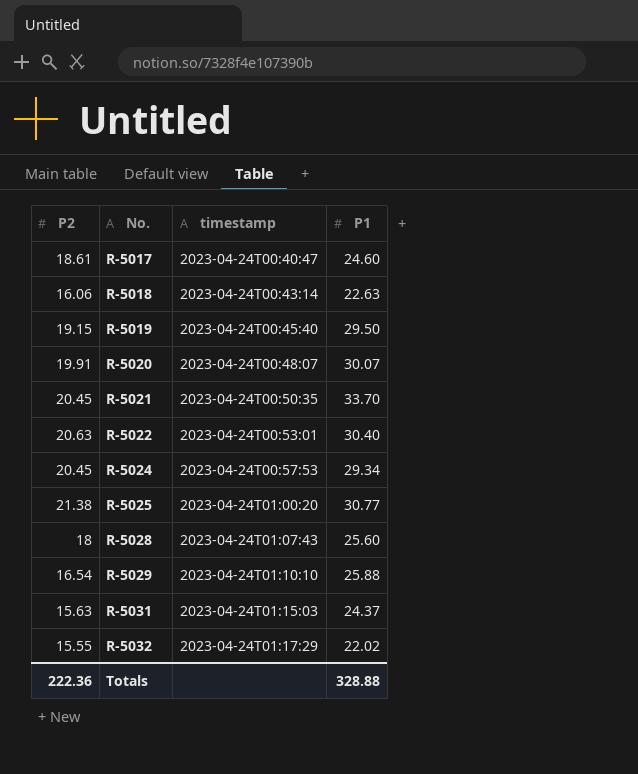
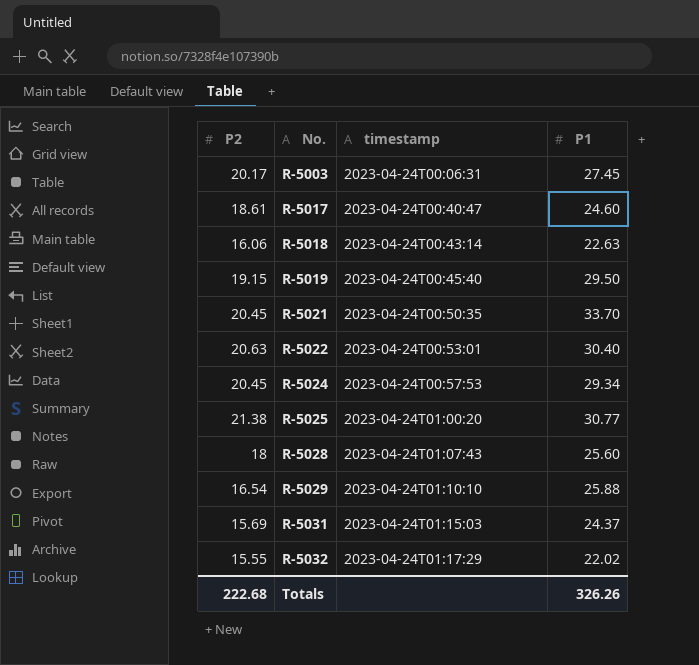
row R-5020: 19.91 | 2023-04-24T00:48:07 | 30.07 -> none
row R-5003: none -> 20.17 | 2023-04-24T00:06:31 | 27.45
R-5031 | P2: 15.63 -> 15.69
Totals | P2: 222.36 -> 222.68
Totals | P1: 328.88 -> 326.26

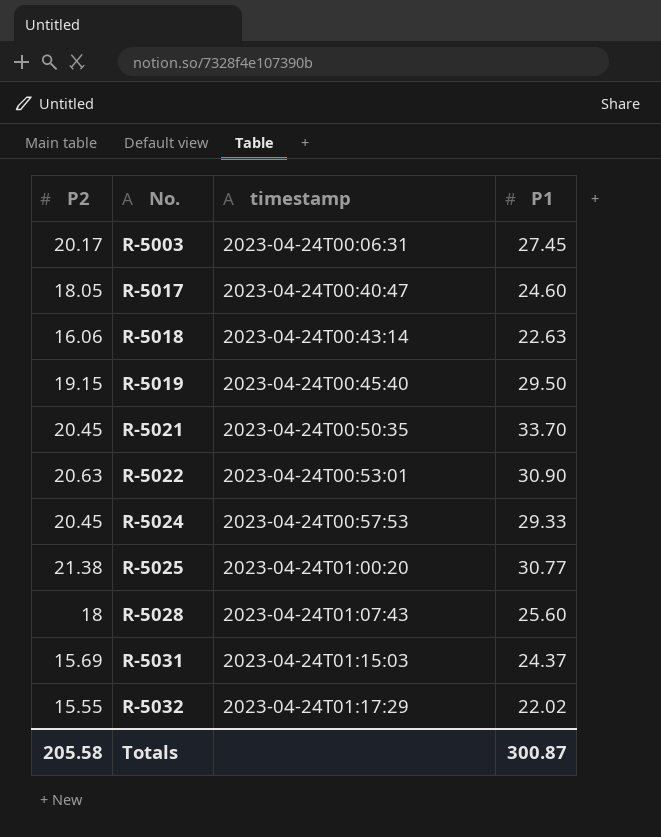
row R-5029: 16.54 | 2023-04-24T01:10:10 | 25.88 -> none
R-5017 | P2: 18.61 -> 18.05
R-5022 | P1: 30.40 -> 30.90
R-5024 | P1: 29.34 -> 29.33
Totals | P2: 222.68 -> 205.58
Totals | P1: 326.26 -> 300.87

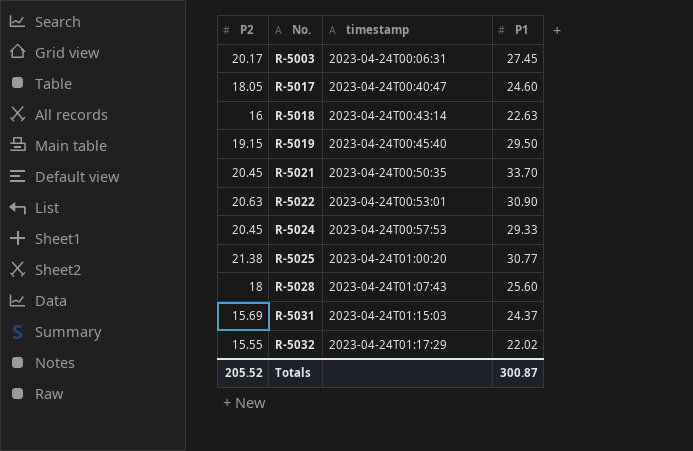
R-5018 | P2: 16.06 -> 16
Totals | P2: 205.58 -> 205.52

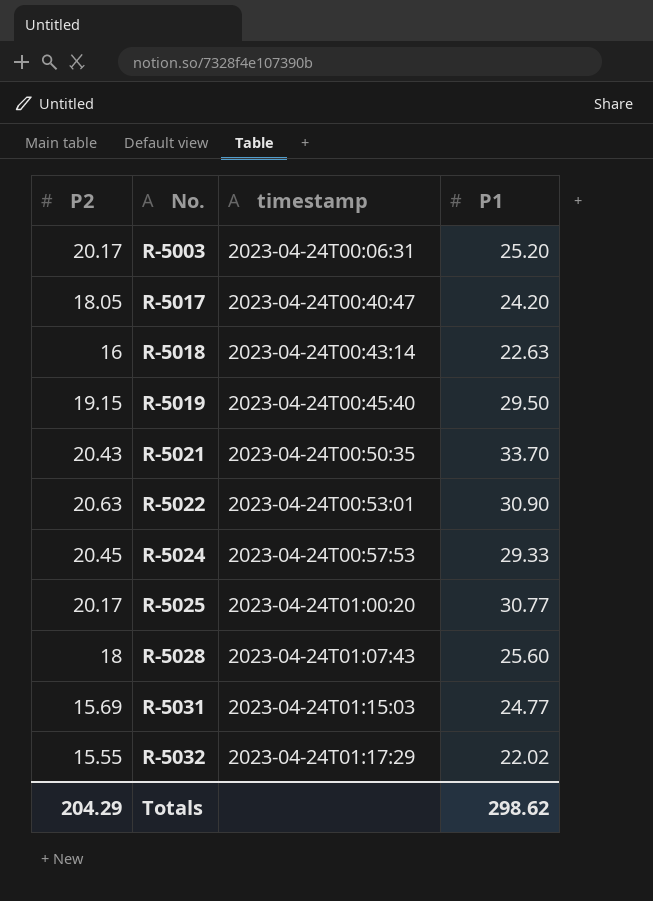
R-5003 | P1: 27.45 -> 25.20
R-5017 | P1: 24.60 -> 24.20
R-5021 | P2: 20.45 -> 20.43
R-5025 | P2: 21.38 -> 20.17
R-5031 | P1: 24.37 -> 24.77
Totals | P2: 205.52 -> 204.29
Totals | P1: 300.87 -> 298.62

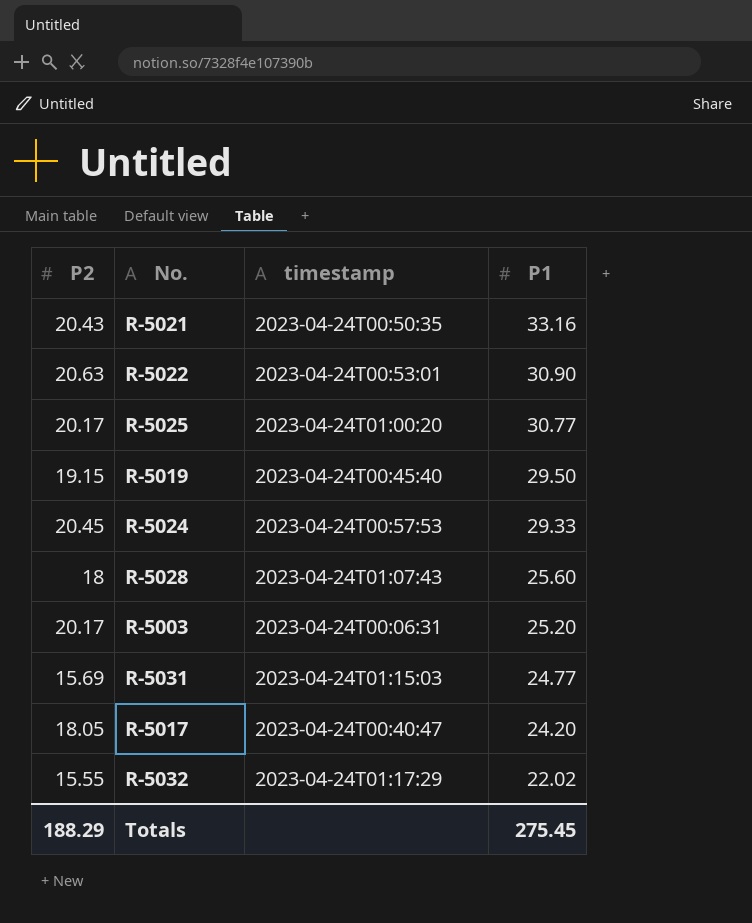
row order: No. ascending -> P1 descending
row R-5018: 16 | 2023-04-24T00:43:14 | 22.63 -> none
R-5021 | P1: 33.70 -> 33.16
Totals | P2: 204.29 -> 188.29
Totals | P1: 298.62 -> 275.45

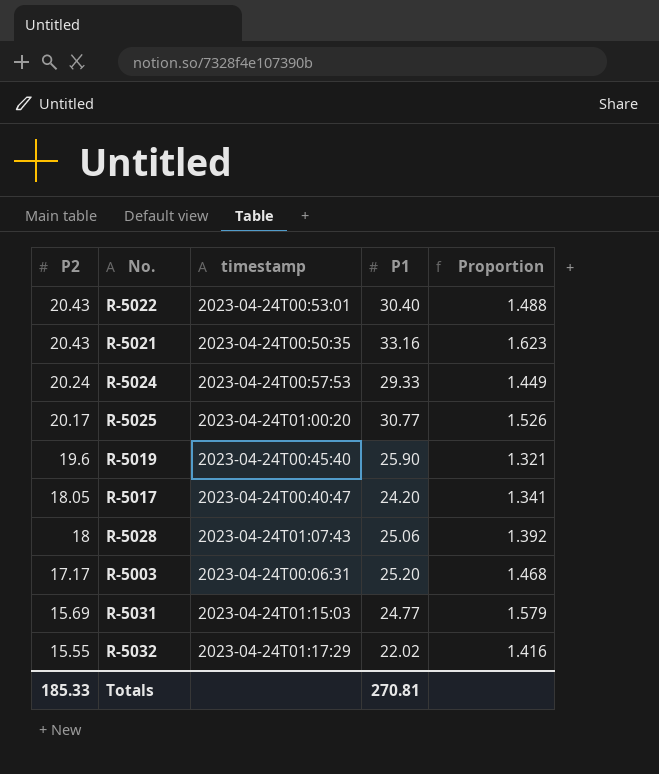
row order: P1 descending -> P2 descending
column Proportion | formula: none -> [P1] / [P2]
R-5022 | P2: 20.63 -> 20.43
R-5022 | P1: 30.90 -> 30.40
R-5024 | P2: 20.45 -> 20.24
R-5019 | P2: 19.15 -> 19.6
R-5019 | P1: 29.50 -> 25.90
R-5028 | P1: 25.60 -> 25.06
R-5003 | P2: 20.17 -> 17.17
Totals | P2: 188.29 -> 185.33
Totals | P1: 275.45 -> 270.81

